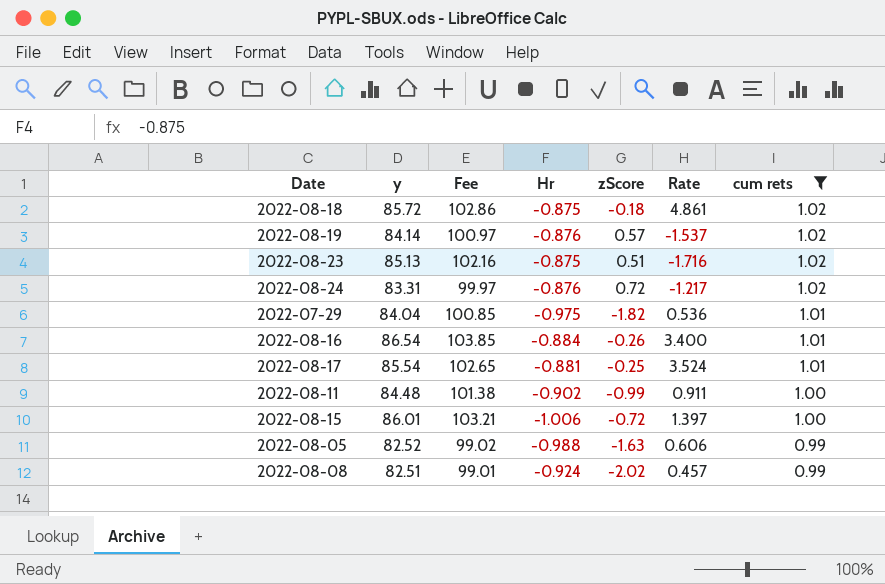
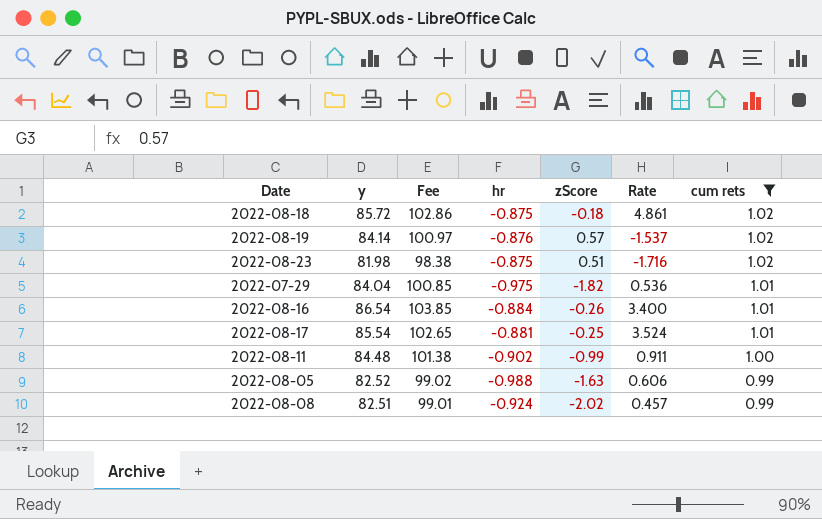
column name: Hr -> hr
row 2022-08-24: 83.31 | 99.97 | -0.876 | 0.72 | -1.217 | 1.02 -> none
row 2022-08-15: 86.01 | 103.21 | -1.006 | -0.72 | 1.397 | 1.00 -> none
2022-08-23 | y: 85.13 -> 81.98
2022-08-23 | Fee: 102.16 -> 98.38

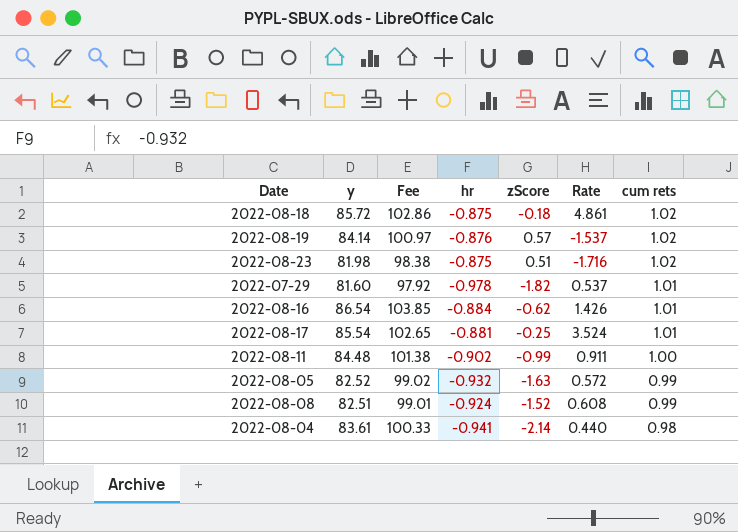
filter: cum rets != 0.98 -> none
2022-07-29 | y: 84.04 -> 81.60
2022-07-29 | Fee: 100.85 -> 97.92
2022-07-29 | hr: -0.975 -> -0.978
2022-07-29 | Rate: 0.536 -> 0.537
2022-08-16 | zScore: -0.26 -> -0.62
2022-08-16 | Rate: 3.400 -> 1.426
2022-08-05 | hr: -0.988 -> -0.932
2022-08-05 | Rate: 0.606 -> 0.572
2022-08-08 | zScore: -2.02 -> -1.52
2022-08-08 | Rate: 0.457 -> 0.608

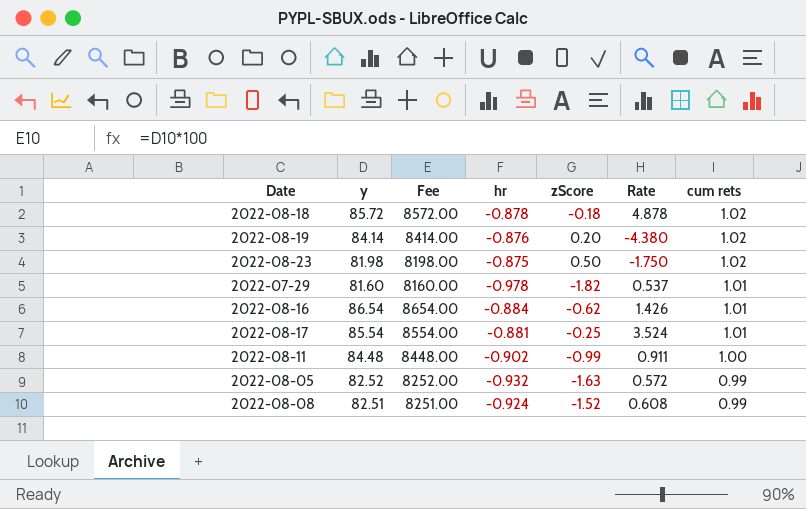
column Fee | formula: [y] * 1.2 -> [y] * 100
row 2022-08-04: 83.61 | 100.33 | -0.941 | -2.14 | 0.440 | 0.98 -> none
2022-08-18 | hr: -0.875 -> -0.878
2022-08-18 | Rate: 4.861 -> 4.878
2022-08-19 | zScore: 0.57 -> 0.20
2022-08-19 | Rate: -1.537 -> -4.380
2022-08-23 | zScore: 0.51 -> 0.50
2022-08-23 | Rate: -1.716 -> -1.750

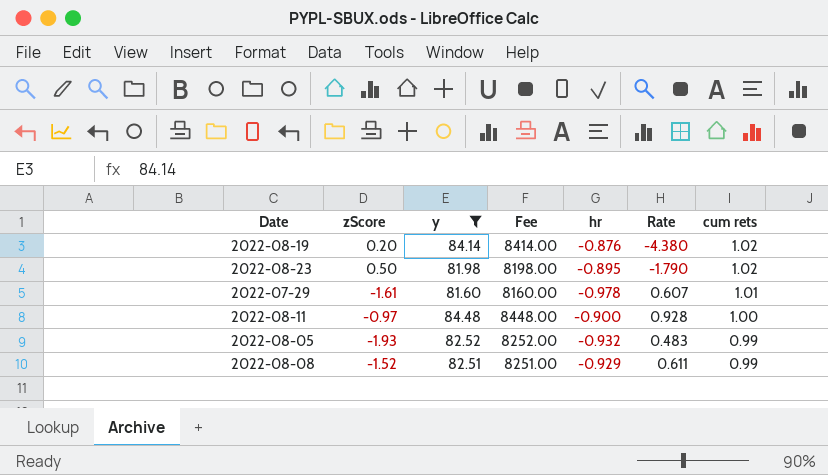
filter: none -> y <= 84.48
column zScore | position: 5 -> 2
2022-08-23 | hr: -0.875 -> -0.895
2022-08-23 | Rate: -1.750 -> -1.790
2022-07-29 | zScore: -1.82 -> -1.61
2022-07-29 | Rate: 0.537 -> 0.607
2022-08-11 | zScore: -0.99 -> -0.97
2022-08-11 | hr: -0.902 -> -0.900
2022-08-11 | Rate: 0.911 -> 0.928
2022-08-05 | zScore: -1.63 -> -1.93
2022-08-05 | Rate: 0.572 -> 0.483
2022-08-08 | hr: -0.924 -> -0.929
2022-08-08 | Rate: 0.608 -> 0.611

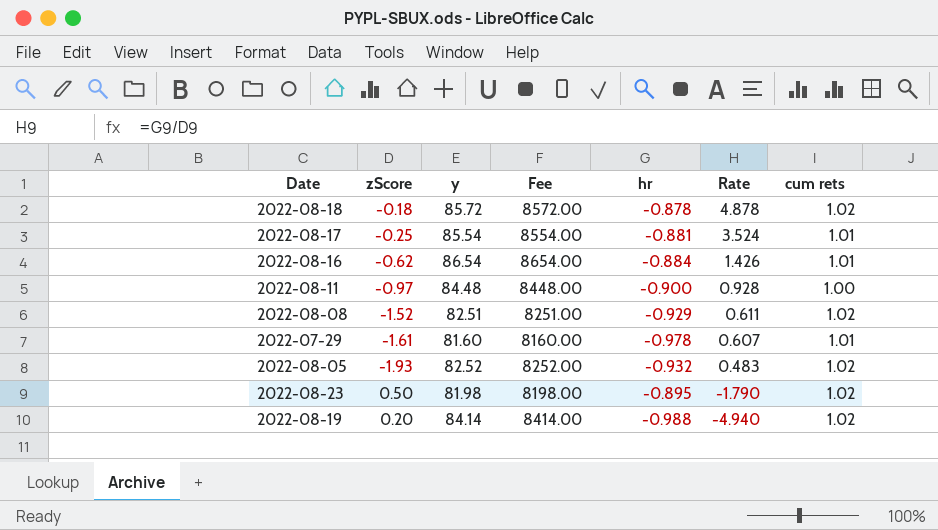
filter: y <= 84.48 -> none
row order: cum rets descending -> Rate descending
2022-08-08 | cum rets: 0.99 -> 1.02
2022-08-05 | cum rets: 0.99 -> 1.02
2022-08-19 | hr: -0.876 -> -0.988
2022-08-19 | Rate: -4.380 -> -4.940

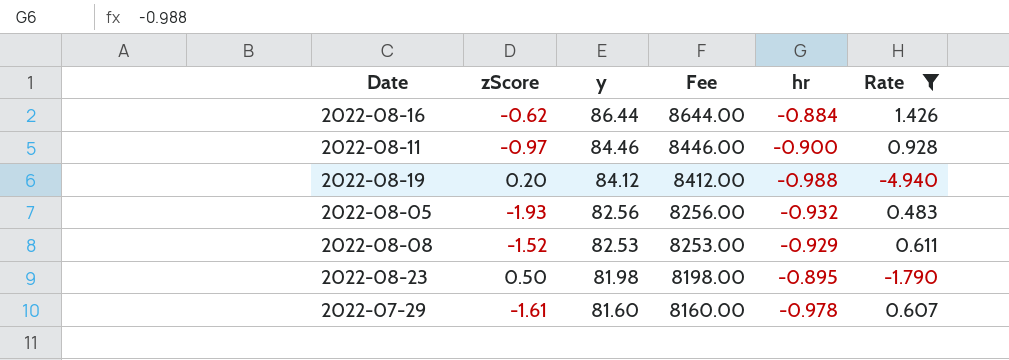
filter: none -> Rate <= 1.426
row order: Rate descending -> y descending
column cum rets | position: 7 -> none
2022-08-16 | y: 86.54 -> 86.44
2022-08-16 | Fee: 8654.00 -> 8644.00
2022-08-11 | y: 84.48 -> 84.46
2022-08-11 | Fee: 8448.00 -> 8446.00
2022-08-19 | y: 84.14 -> 84.12
2022-08-19 | Fee: 8414.00 -> 8412.00
2022-08-05 | y: 82.52 -> 82.56
2022-08-05 | Fee: 8252.00 -> 8256.00
2022-08-08 | y: 82.51 -> 82.53
2022-08-08 | Fee: 8251.00 -> 8253.00

